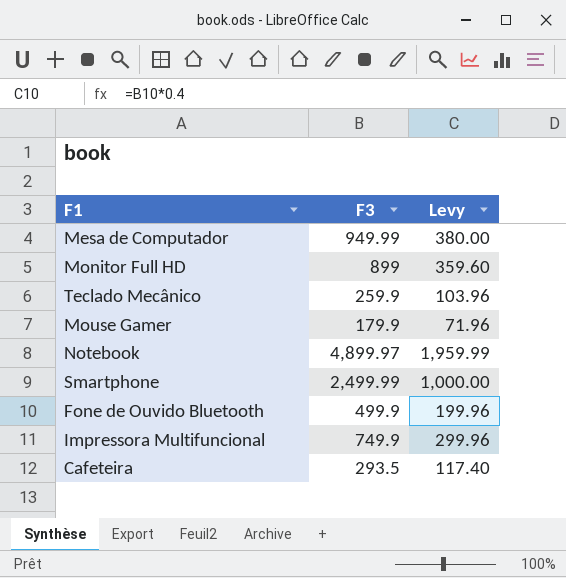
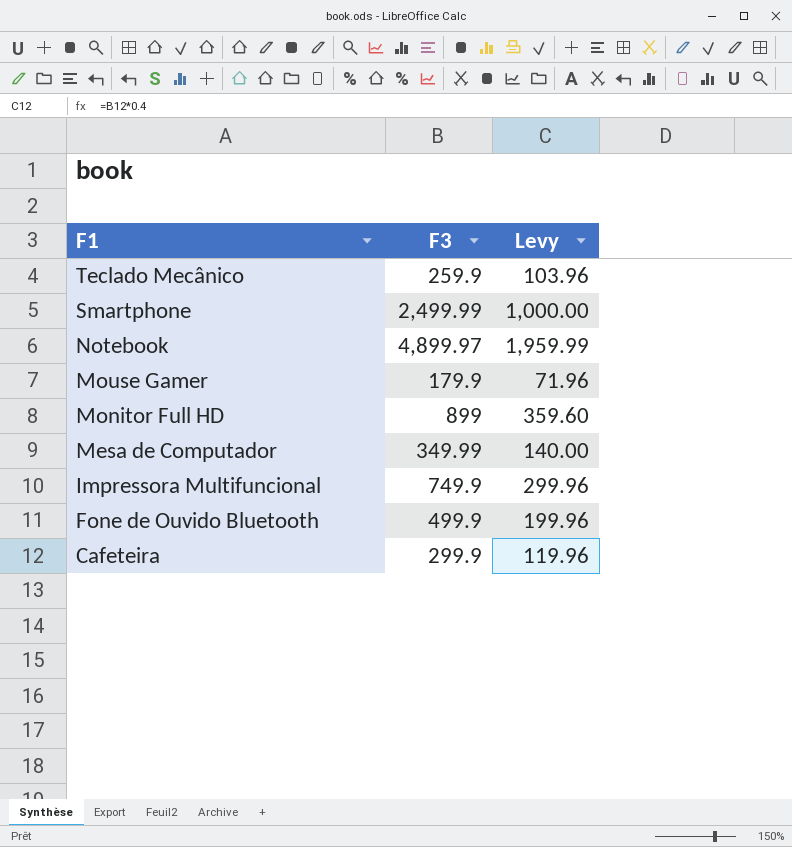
row order: none -> F1 descending
Mesa de Computador | F3: 949.99 -> 349.99
Mesa de Computador | Levy: 380.00 -> 140.00
Cafeteira | F3: 293.5 -> 299.9
Cafeteira | Levy: 117.40 -> 119.96

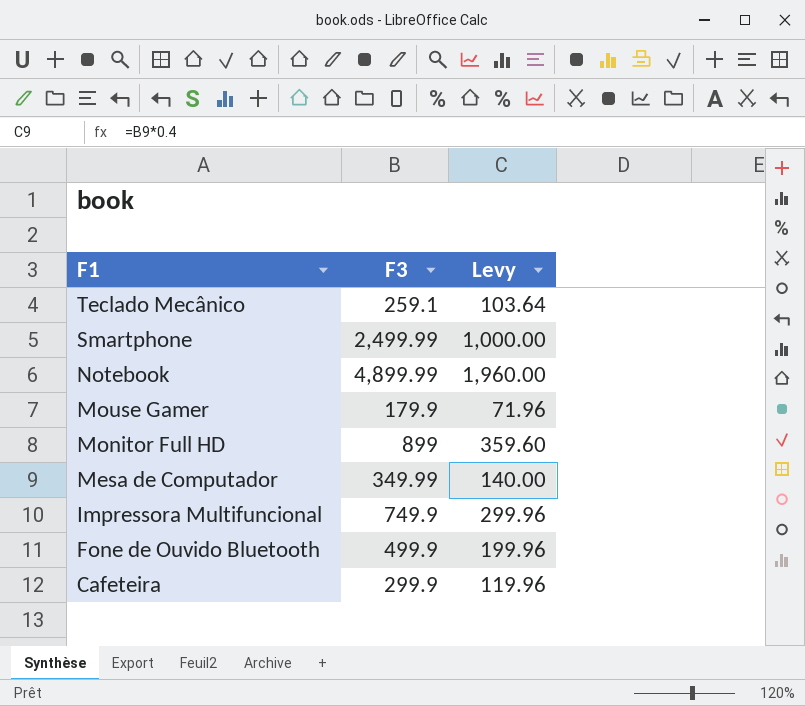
Teclado Mecânico | F3: 259.9 -> 259.1
Teclado Mecânico | Levy: 103.96 -> 103.64
Notebook | F3: 4,899.97 -> 4,899.99
Notebook | Levy: 1,959.99 -> 1,960.00

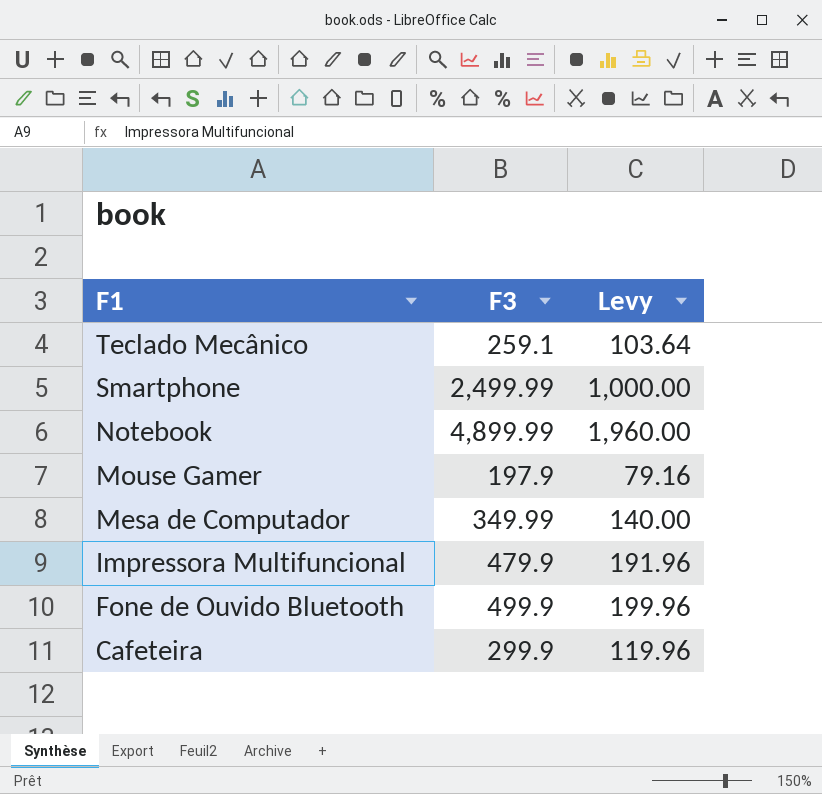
row Monitor Full HD: 899 | 359.60 -> none
Mouse Gamer | F3: 179.9 -> 197.9
Mouse Gamer | Levy: 71.96 -> 79.16
Impressora Multifuncional | F3: 749.9 -> 479.9
Impressora Multifuncional | Levy: 299.96 -> 191.96

